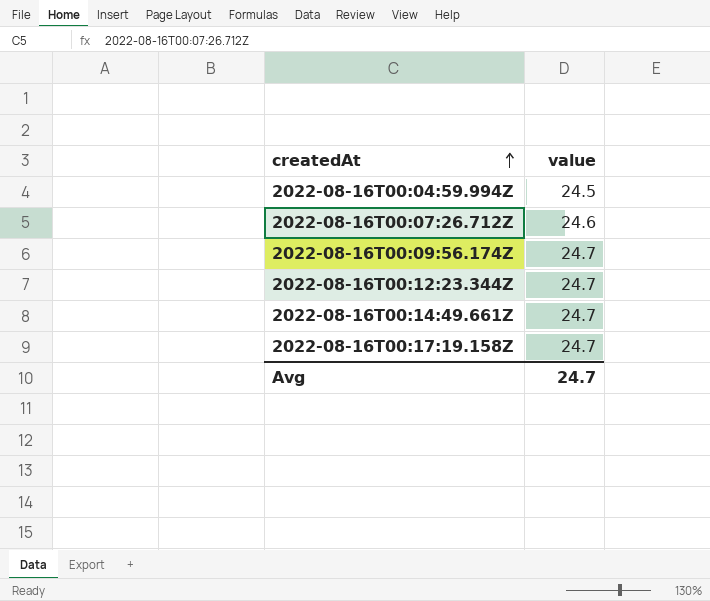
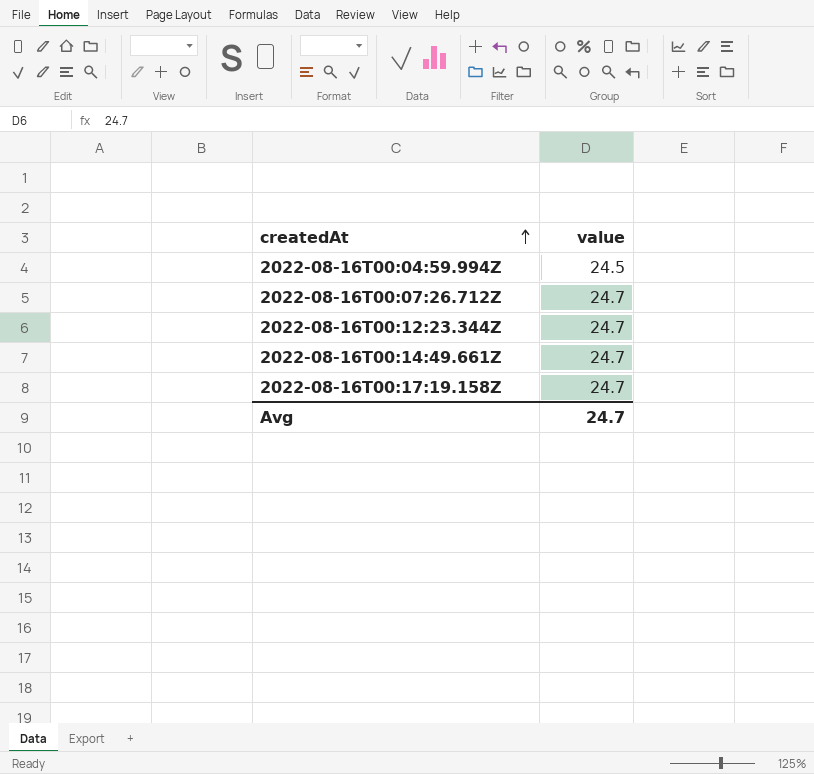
row 2022-08-16T00:09:56.174Z: 24.7 -> none
2022-08-16T00:07:26.712Z | value: 24.6 -> 24.7

